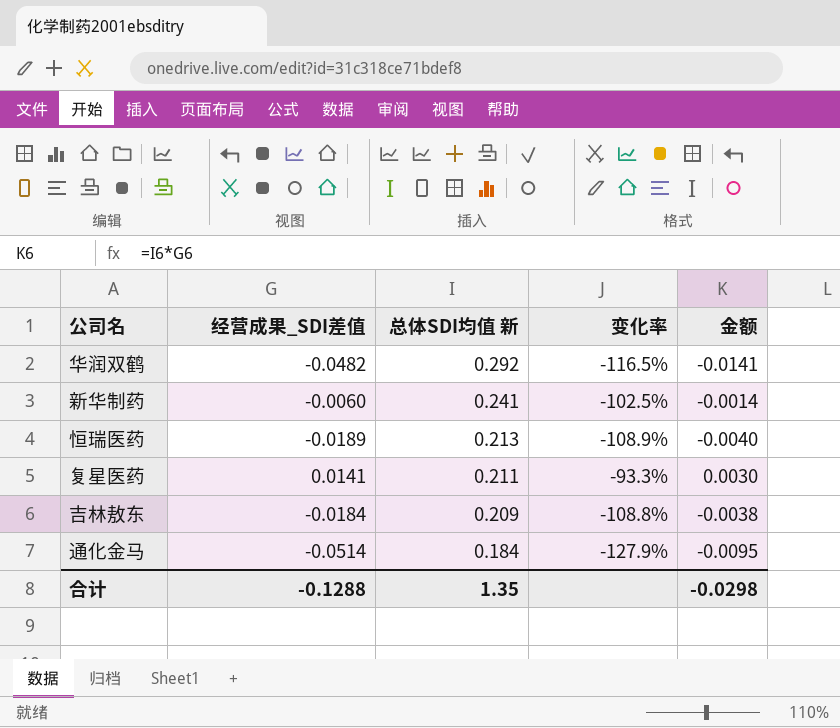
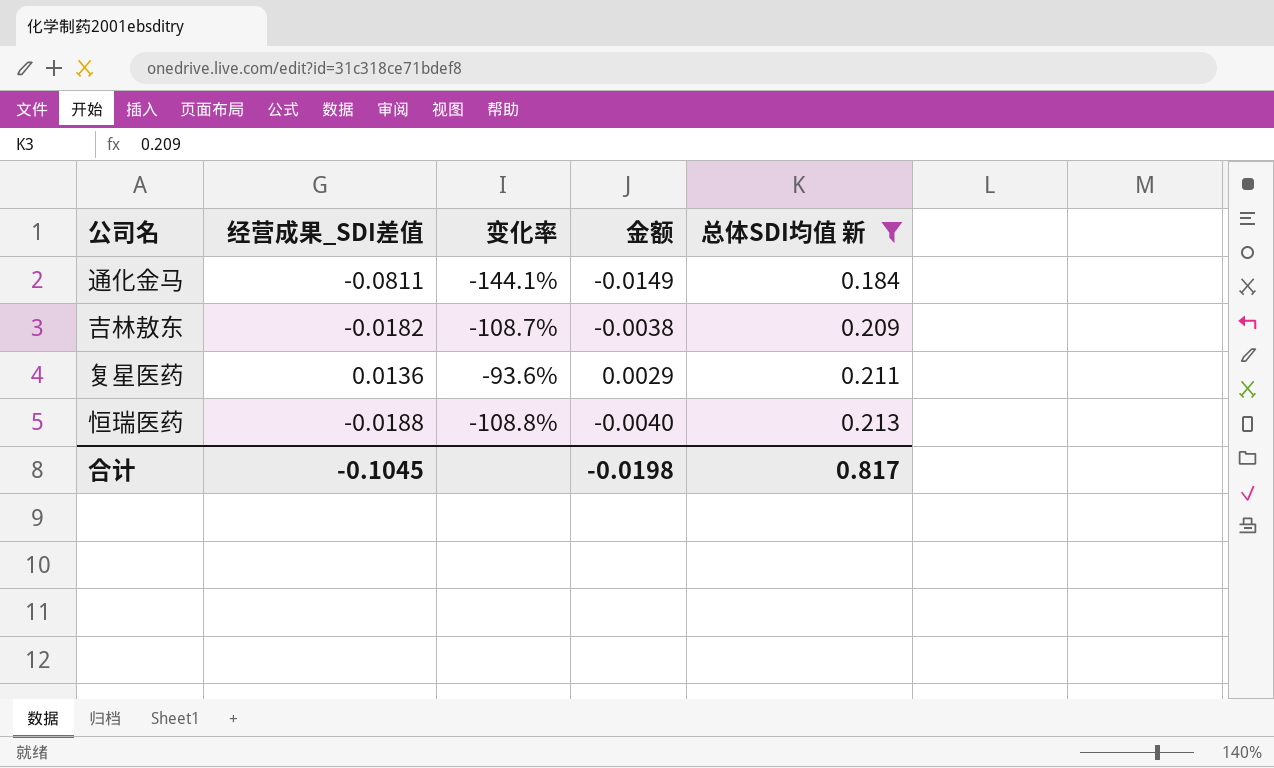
filter: none -> 总体SDI均值 新 <= 0.213
row order: 总体SDI均值 新 descending -> 总体SDI均值 新 ascending
column 总体SDI均值 新 | position: 3 -> 5
通化金马 | 经营成果_SDI差值: -0.0514 -> -0.0811
通化金马 | 变化率: -127.9% -> -144.1%
通化金马 | 金额: -0.0095 -> -0.0149
吉林敖东 | 经营成果_SDI差值: -0.0184 -> -0.0182
吉林敖东 | 变化率: -108.8% -> -108.7%
复星医药 | 经营成果_SDI差值: 0.0141 -> 0.0136
复星医药 | 变化率: -93.3% -> -93.6%
复星医药 | 金额: 0.0030 -> 0.0029
恒瑞医药 | 经营成果_SDI差值: -0.0189 -> -0.0188
恒瑞医药 | 变化率: -108.9% -> -108.8%
合计 | 经营成果_SDI差值: -0.1288 -> -0.1045
合计 | 金额: -0.0298 -> -0.0198
合计 | 总体SDI均值 新: 1.35 -> 0.817

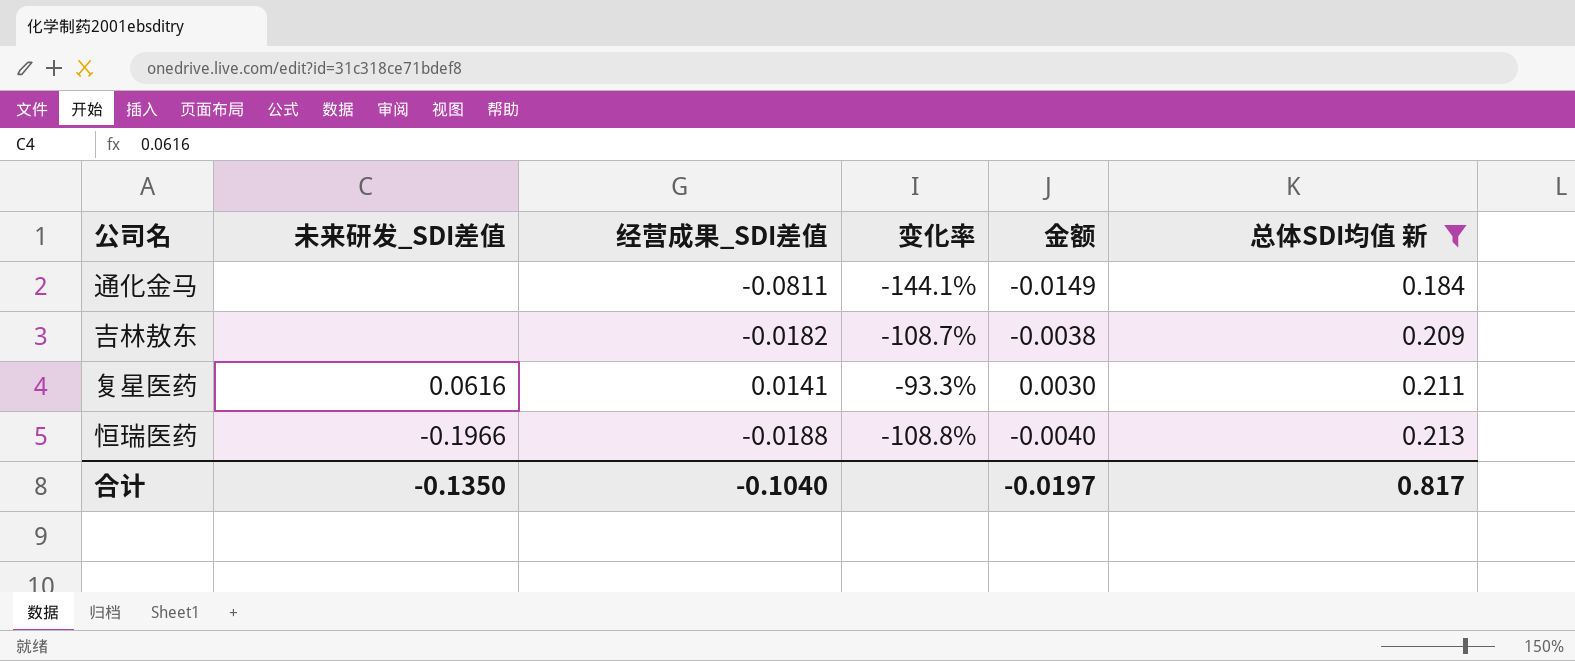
column 未来研发_SDI差值 | position: none -> 2
复星医药 | 经营成果_SDI差值: 0.0136 -> 0.0141
复星医药 | 变化率: -93.6% -> -93.3%
复星医药 | 金额: 0.0029 -> 0.0030
合计 | 经营成果_SDI差值: -0.1045 -> -0.1040
合计 | 金额: -0.0198 -> -0.0197

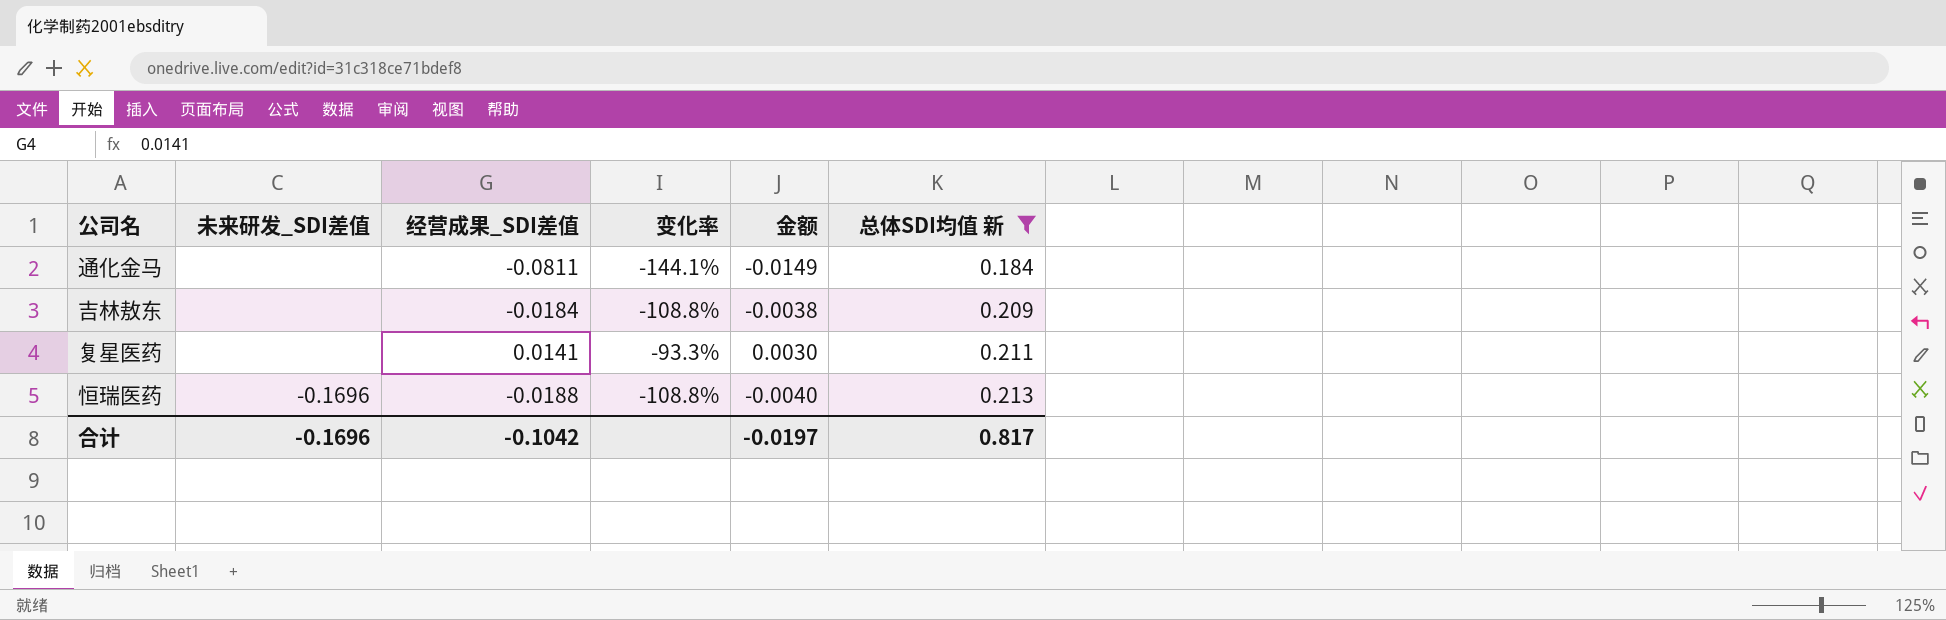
吉林敖东 | 经营成果_SDI差值: -0.0182 -> -0.0184
吉林敖东 | 变化率: -108.7% -> -108.8%
复星医药 | 未来研发_SDI差值: 0.0616 -> none
恒瑞医药 | 未来研发_SDI差值: -0.1966 -> -0.1696
合计 | 未来研发_SDI差值: -0.1350 -> -0.1696
合计 | 经营成果_SDI差值: -0.1040 -> -0.1042

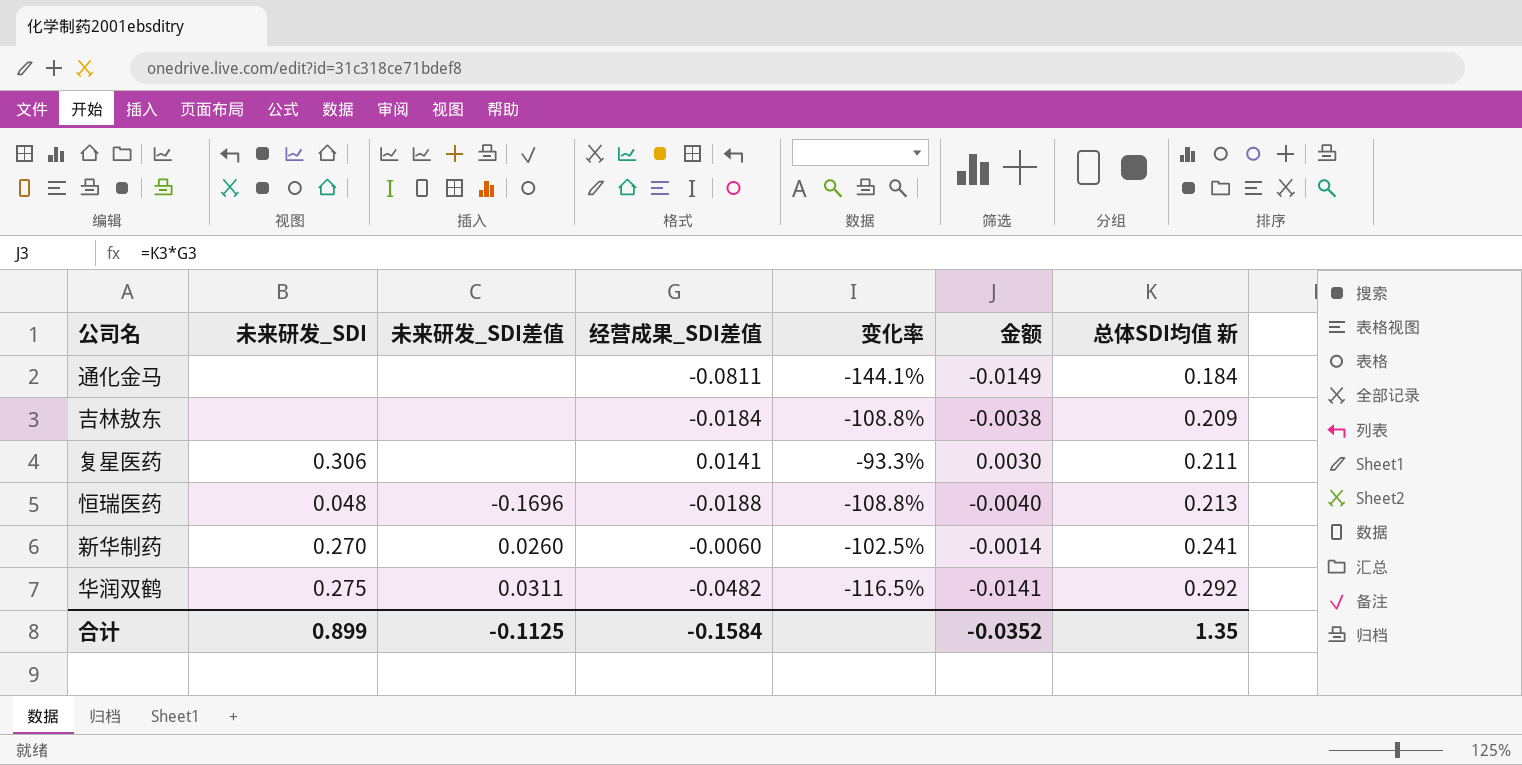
filter: 总体SDI均值 新 <= 0.213 -> none
column 未来研发_SDI | position: none -> 2
合计 | 未来研发_SDI差值: -0.1696 -> -0.1125
合计 | 经营成果_SDI差值: -0.1042 -> -0.1584
合计 | 金额: -0.0197 -> -0.0352
合计 | 总体SDI均值 新: 0.817 -> 1.35

